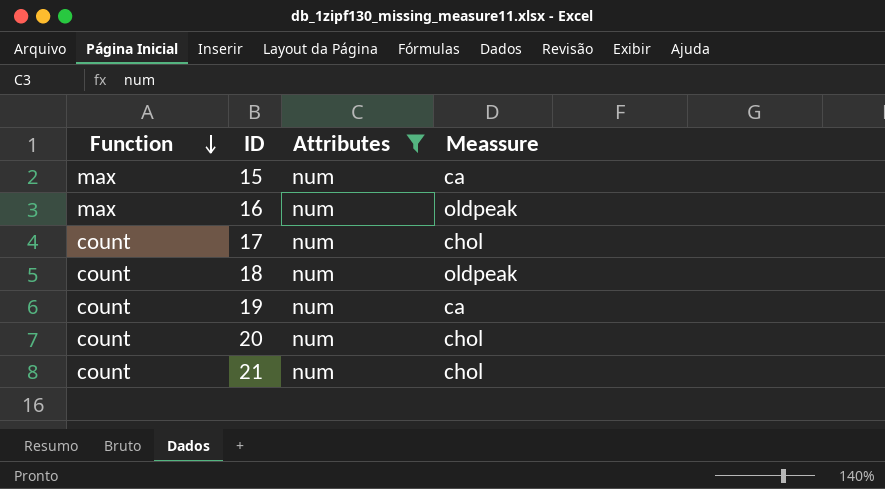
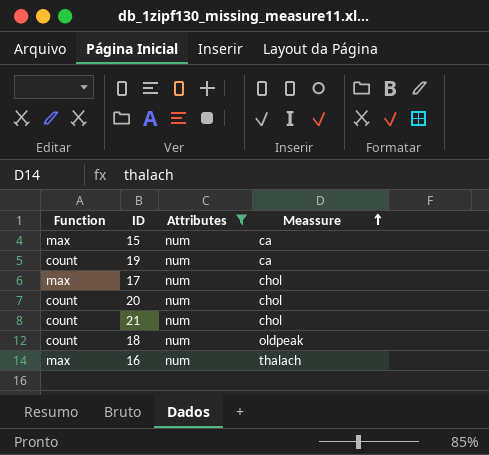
row order: Function descending -> Meassure ascending
17 | Function: count -> max
16 | Meassure: oldpeak -> thalach

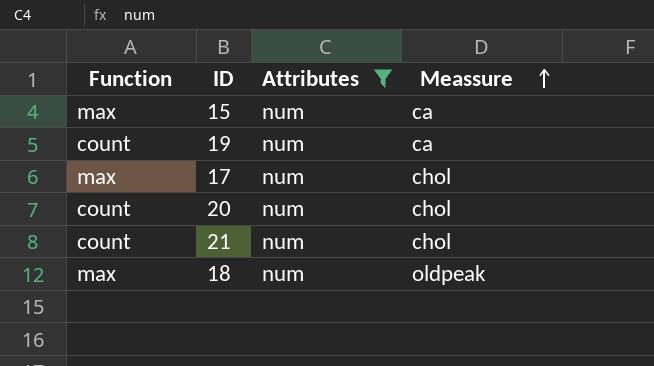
row 16: max | num | thalach -> none
18 | Function: count -> max

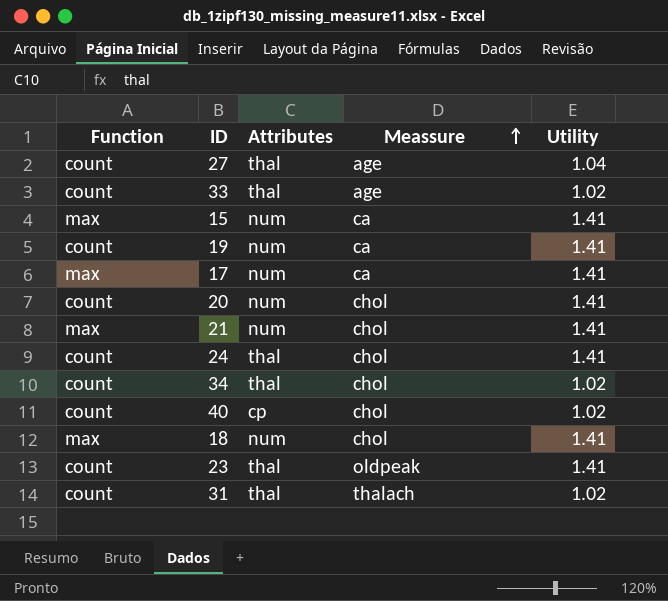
filter: Attributes = num -> none
column Utility | position: none -> 5
17 | Meassure: chol -> ca
21 | Function: count -> max
18 | Meassure: oldpeak -> chol

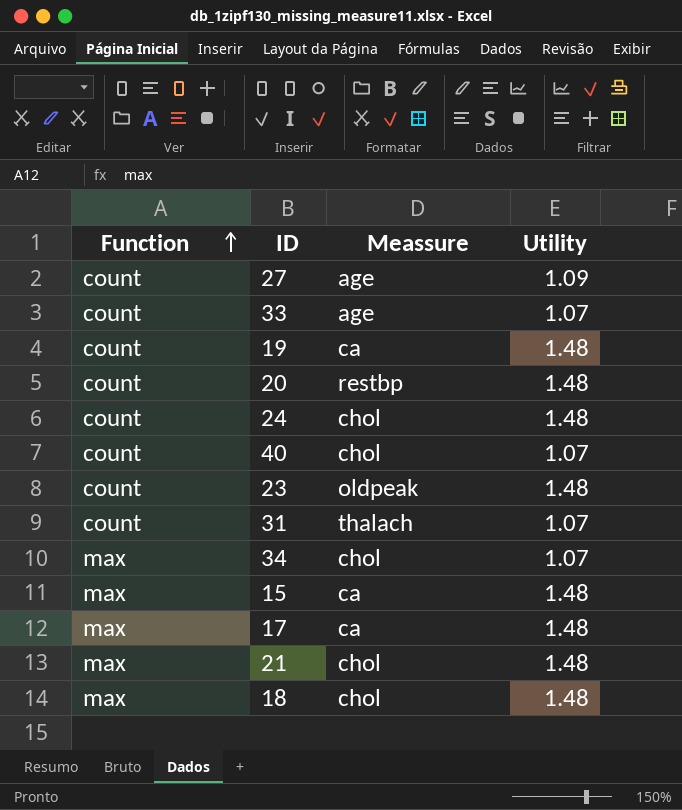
row order: Meassure ascending -> Function ascending
column Attributes | position: 3 -> none
27 | Utility: 1.04 -> 1.09
33 | Utility: 1.02 -> 1.07
19 | Utility: 1.41 -> 1.48
20 | Meassure: chol -> restbp
20 | Utility: 1.41 -> 1.48
24 | Utility: 1.41 -> 1.48
40 | Utility: 1.02 -> 1.07
23 | Utility: 1.41 -> 1.48
31 | Utility: 1.02 -> 1.07
34 | Function: count -> max
34 | Utility: 1.02 -> 1.07
15 | Utility: 1.41 -> 1.48
17 | Utility: 1.41 -> 1.48
21 | Utility: 1.41 -> 1.48
18 | Utility: 1.41 -> 1.48

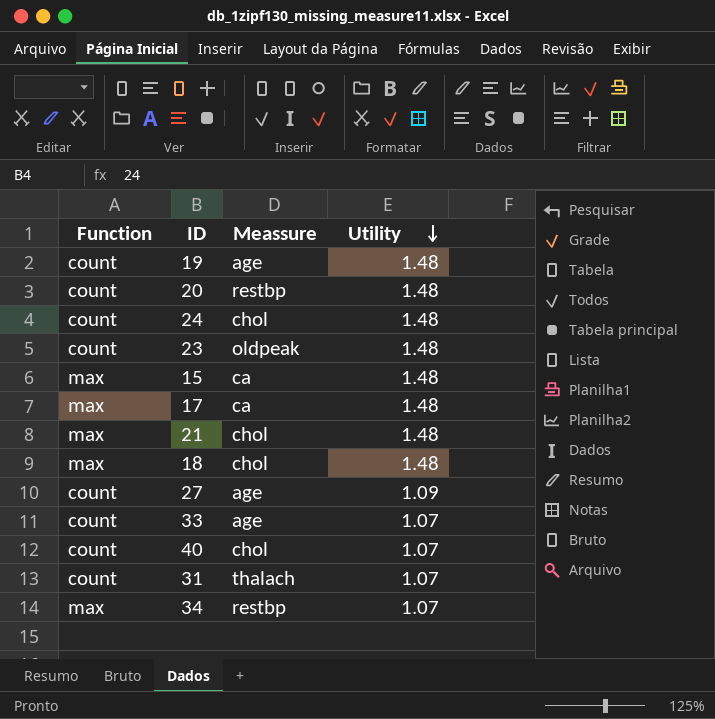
row order: Function ascending -> Utility descending
19 | Meassure: ca -> age
34 | Meassure: chol -> restbp

